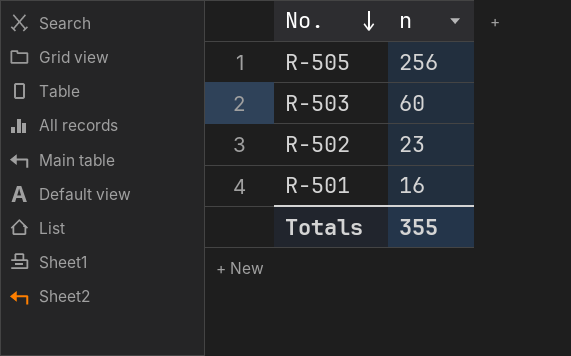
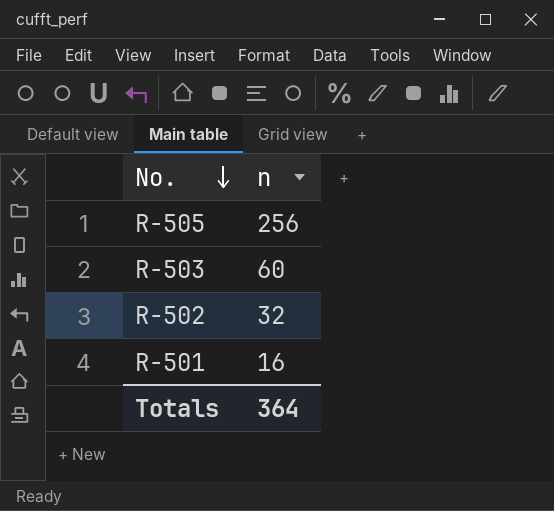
R-502 | n: 23 -> 32
Totals | n: 355 -> 364

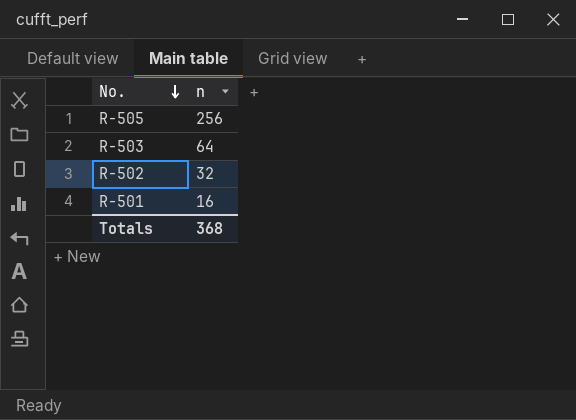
R-503 | n: 60 -> 64
Totals | n: 364 -> 368

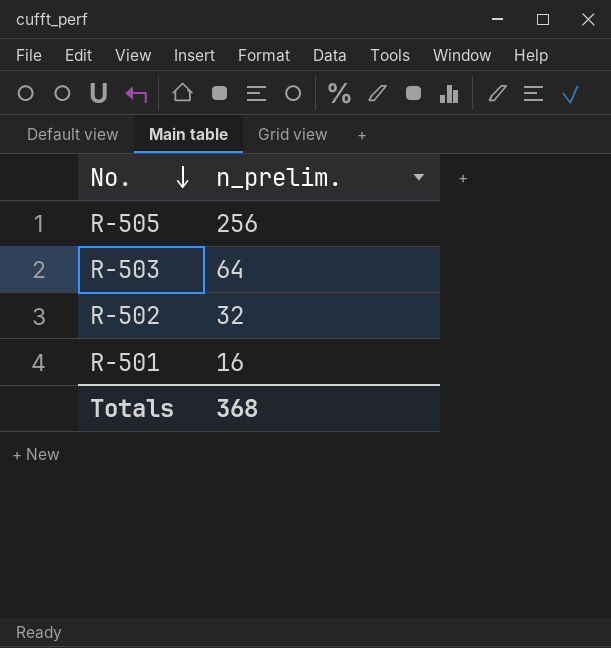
column name: n -> n_prelim.

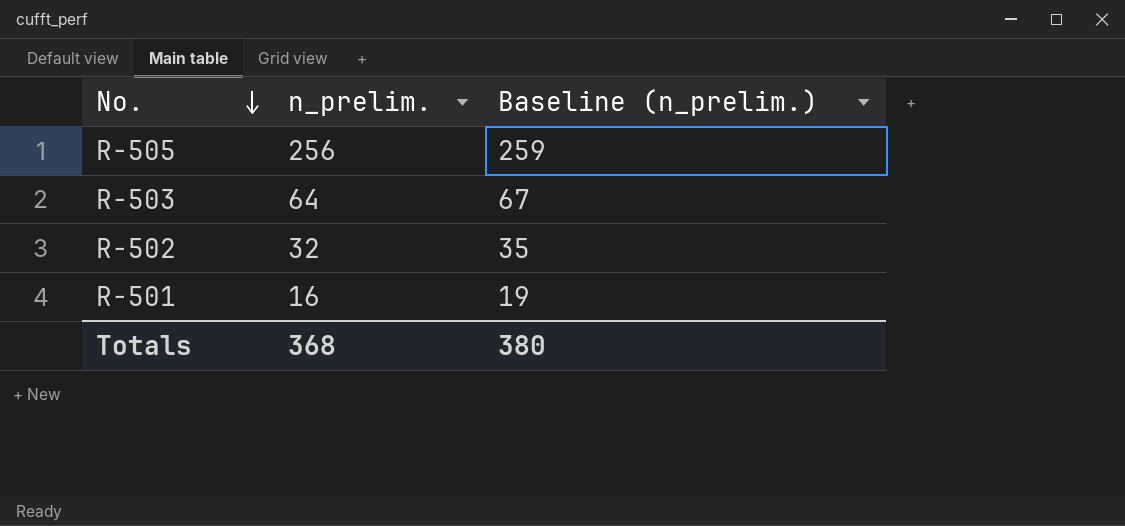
column Baseline (n_prelim.) | formula: none -> [n_prelim.] + 3

